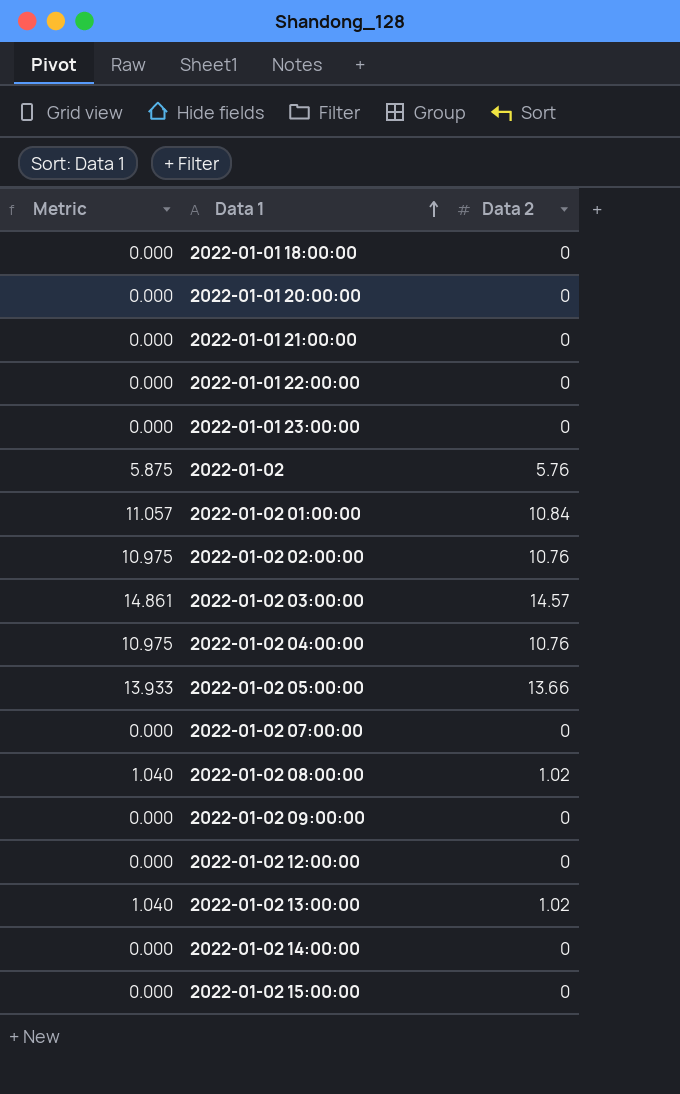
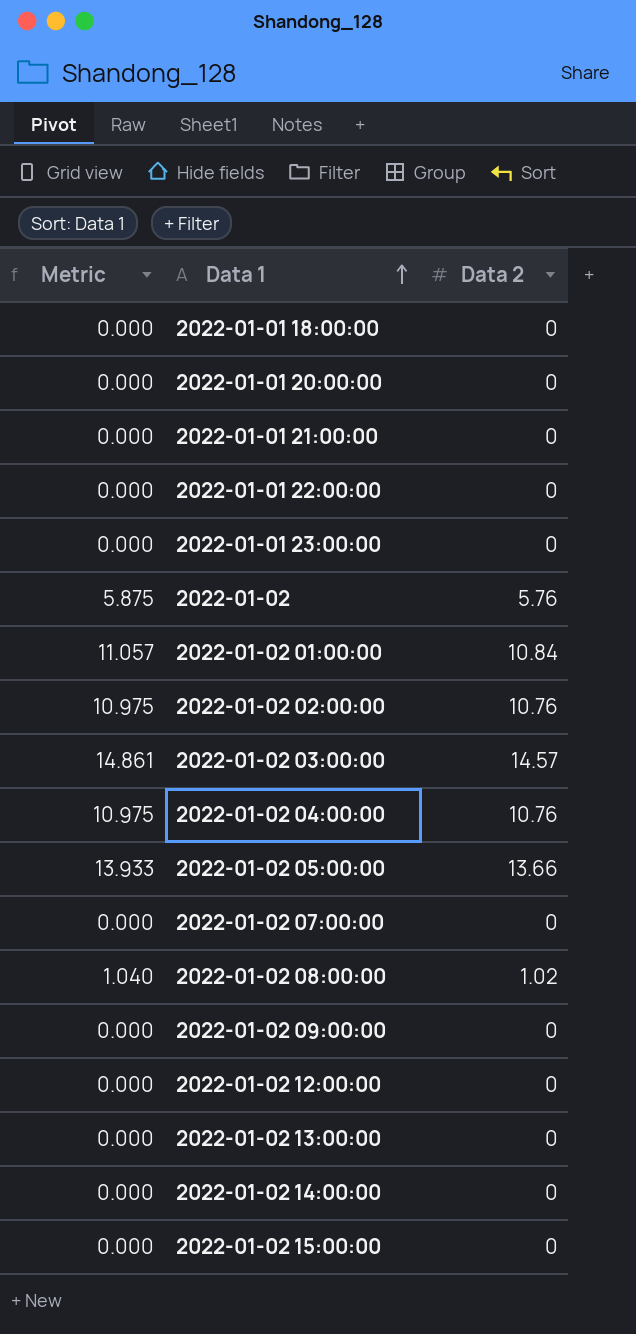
2022-01-02 13:00:00 | Metric: 1.040 -> 0.000
2022-01-02 13:00:00 | Data 2: 1.02 -> 0

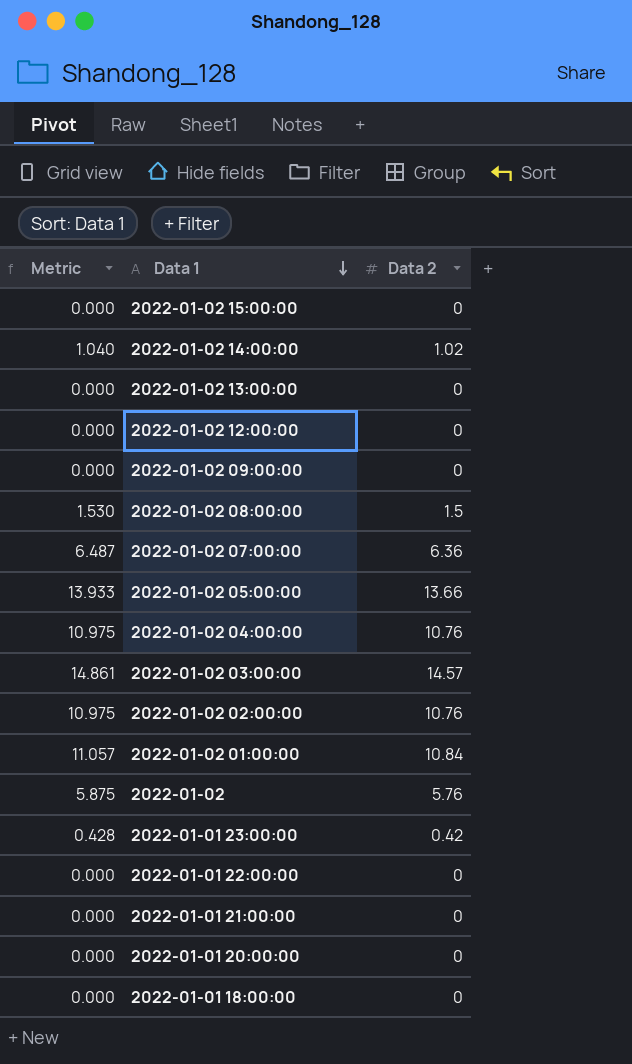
row order: Data 1 ascending -> Data 1 descending
2022-01-02 14:00:00 | Metric: 0.000 -> 1.040
2022-01-02 14:00:00 | Data 2: 0 -> 1.02
2022-01-02 08:00:00 | Metric: 1.040 -> 1.530
2022-01-02 08:00:00 | Data 2: 1.02 -> 1.5
2022-01-02 07:00:00 | Metric: 0.000 -> 6.487
2022-01-02 07:00:00 | Data 2: 0 -> 6.36
2022-01-01 23:00:00 | Metric: 0.000 -> 0.428
2022-01-01 23:00:00 | Data 2: 0 -> 0.42

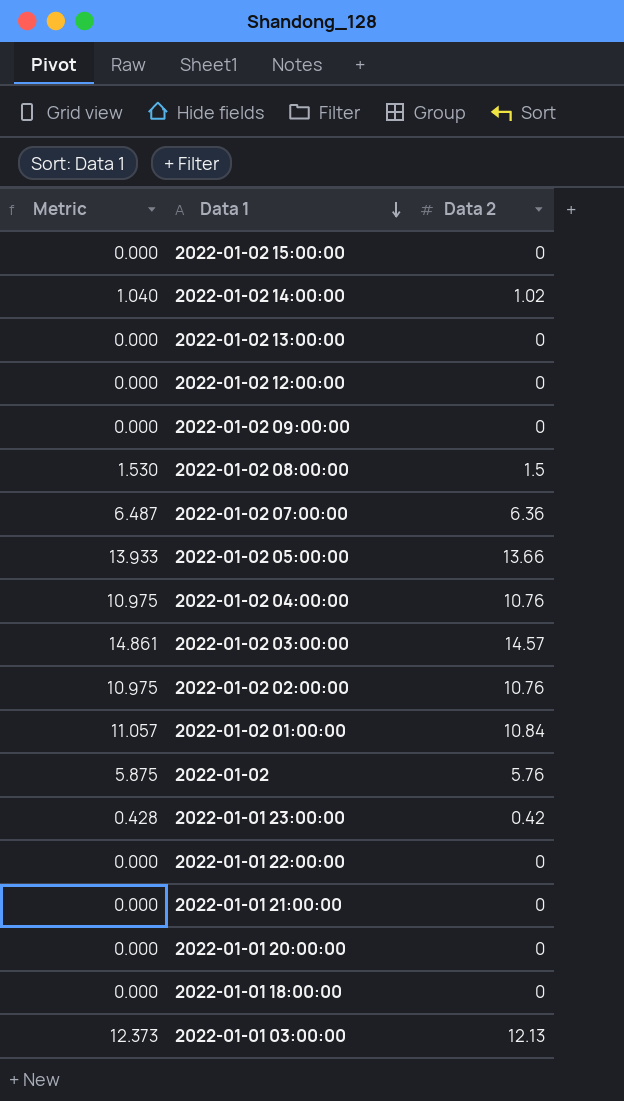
row 2022-01-01 03:00:00: none -> 12.373 | 12.13

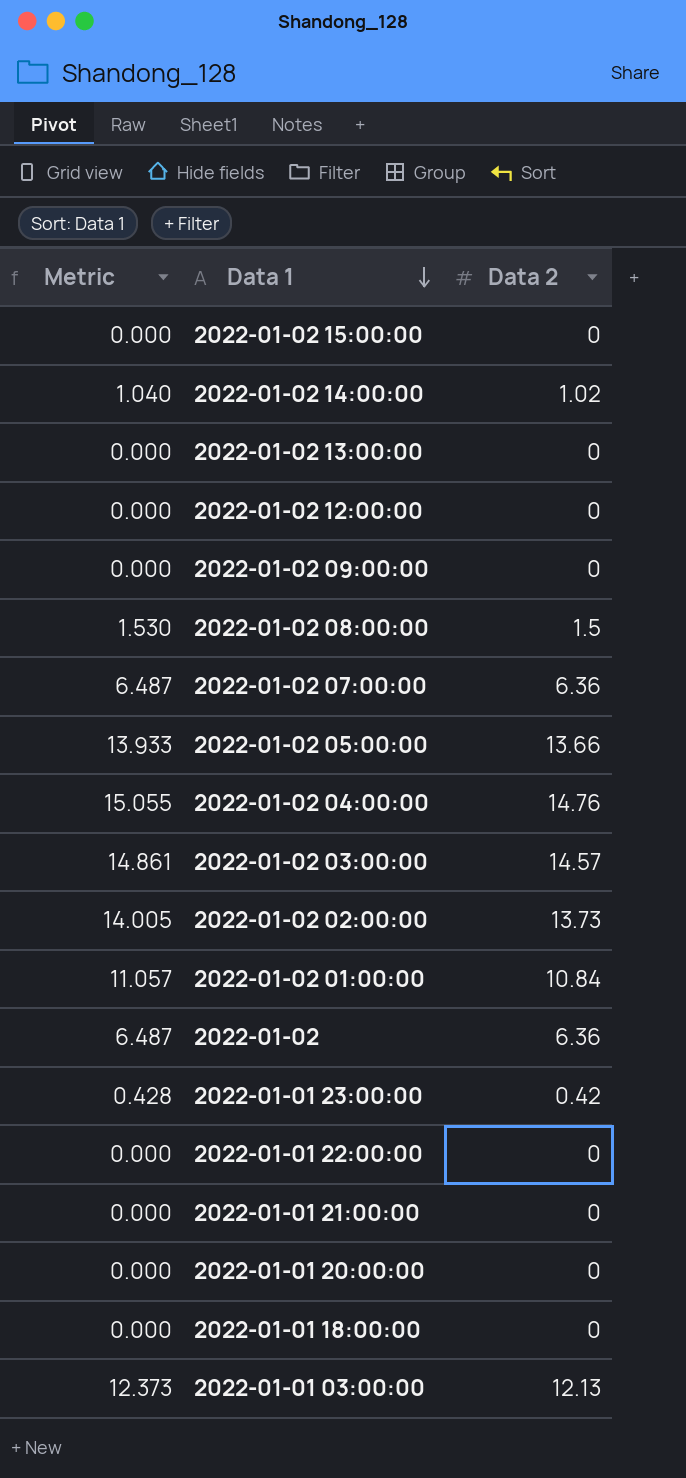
2022-01-02 04:00:00 | Metric: 10.975 -> 15.055
2022-01-02 04:00:00 | Data 2: 10.76 -> 14.76
2022-01-02 02:00:00 | Metric: 10.975 -> 14.005
2022-01-02 02:00:00 | Data 2: 10.76 -> 13.73
2022-01-02 | Metric: 5.875 -> 6.487
2022-01-02 | Data 2: 5.76 -> 6.36

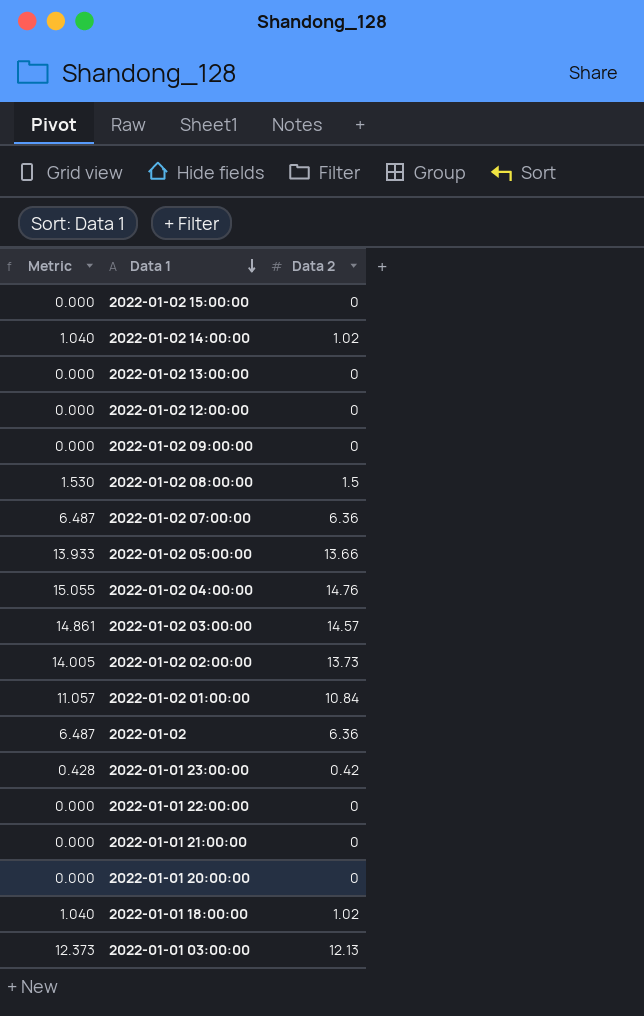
2022-01-01 18:00:00 | Metric: 0.000 -> 1.040
2022-01-01 18:00:00 | Data 2: 0 -> 1.02

